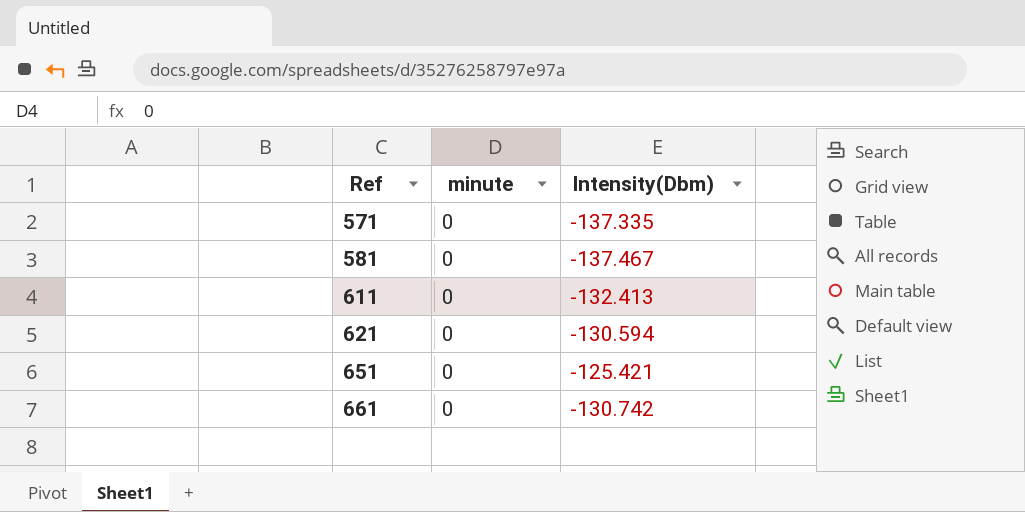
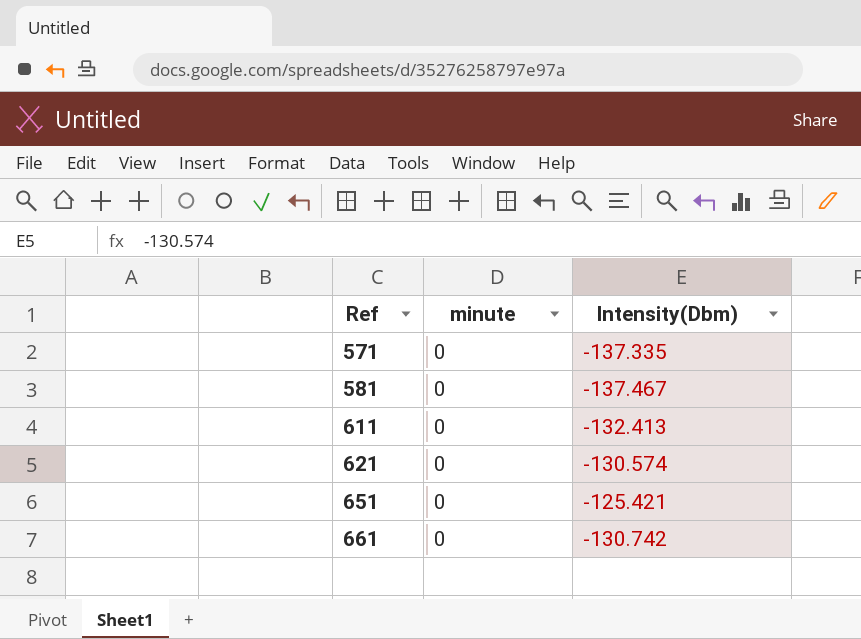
621 | Intensity(Dbm): -130.594 -> -130.574

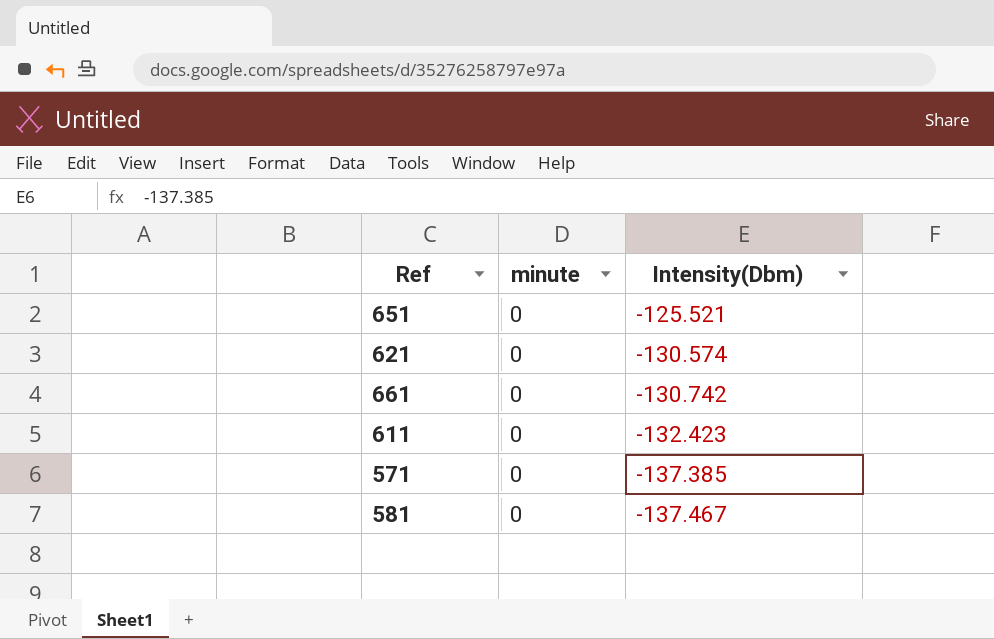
row order: Ref ascending -> Intensity(Dbm) descending
651 | Intensity(Dbm): -125.421 -> -125.521
611 | Intensity(Dbm): -132.413 -> -132.423
571 | Intensity(Dbm): -137.335 -> -137.385

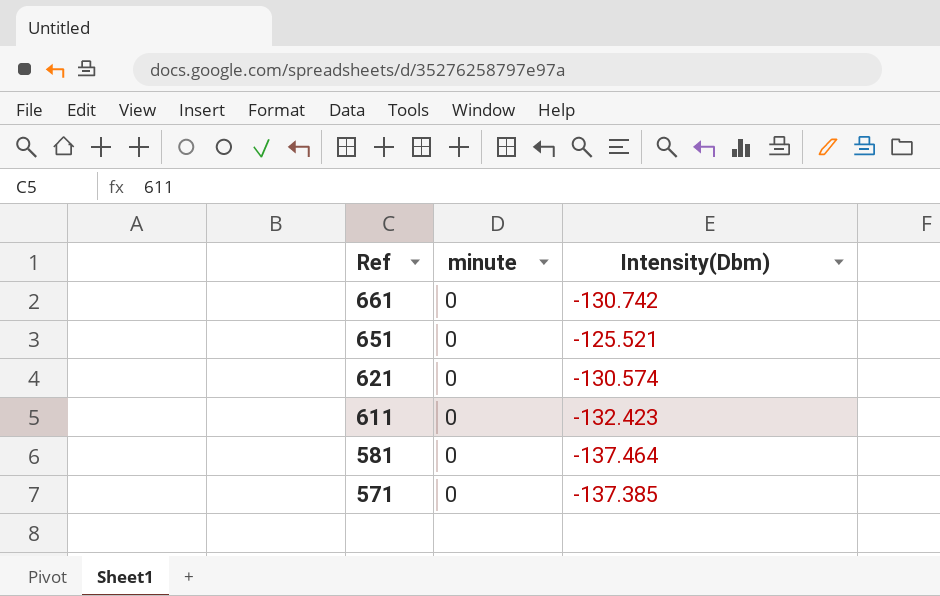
row order: Intensity(Dbm) descending -> Ref descending
581 | Intensity(Dbm): -137.467 -> -137.464

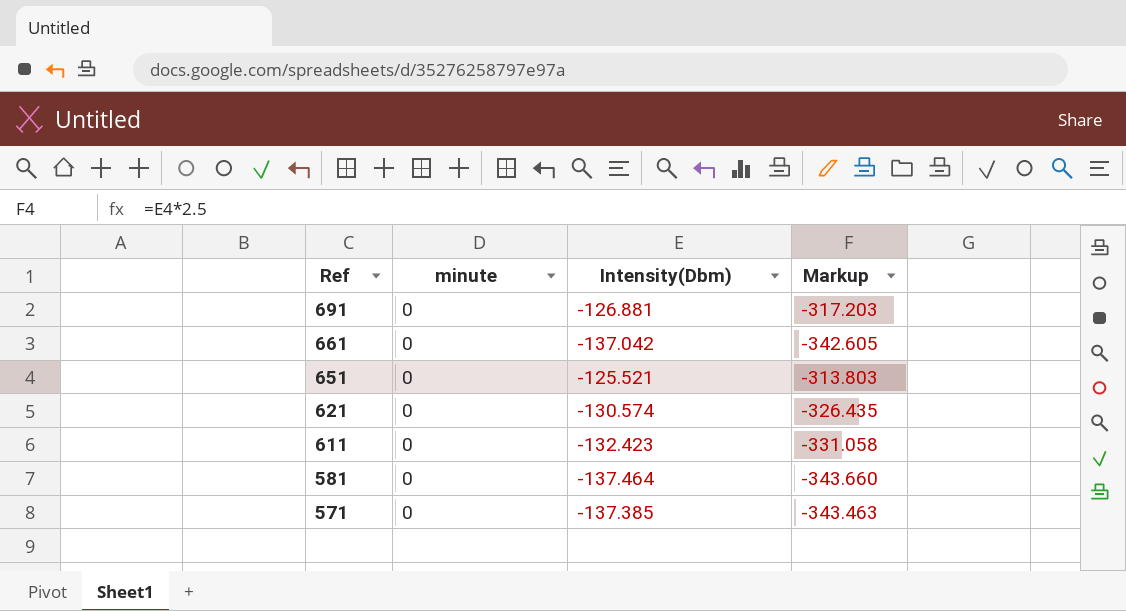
column Markup | formula: none -> [Intensity(Dbm)] * 2.5
row 691: none -> 0 | -126.881 | -317.203
661 | Intensity(Dbm): -130.742 -> -137.042

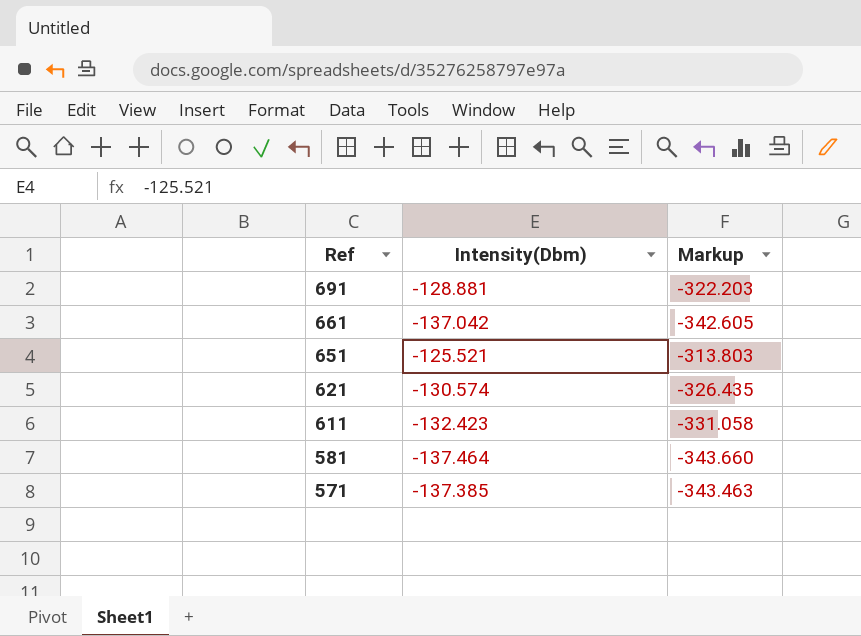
column minute | position: 2 -> none
691 | Intensity(Dbm): -126.881 -> -128.881
691 | Markup: -317.203 -> -322.203

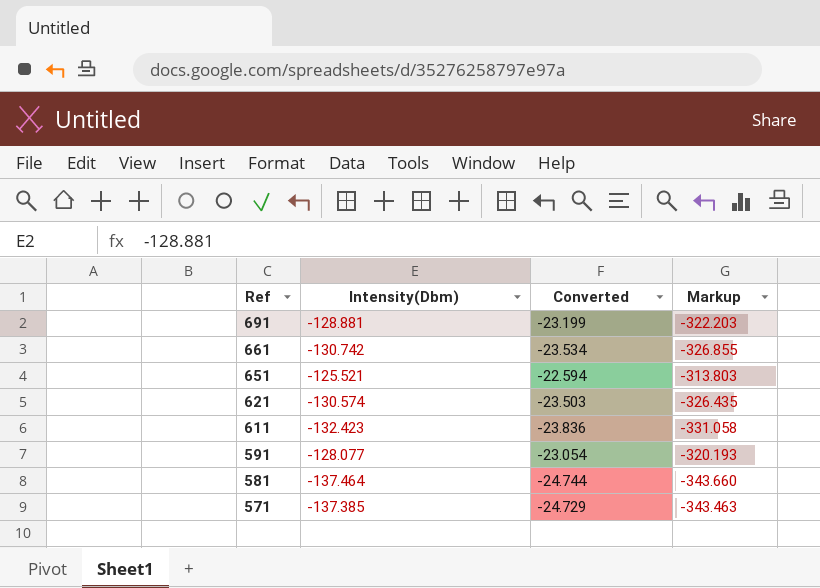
column Converted | formula: none -> [Intensity(Dbm)] * 0.18
661 | Intensity(Dbm): -137.042 -> -130.742
661 | Markup: -342.605 -> -326.855
row 591: none -> -128.077 | -23.054 | -320.193

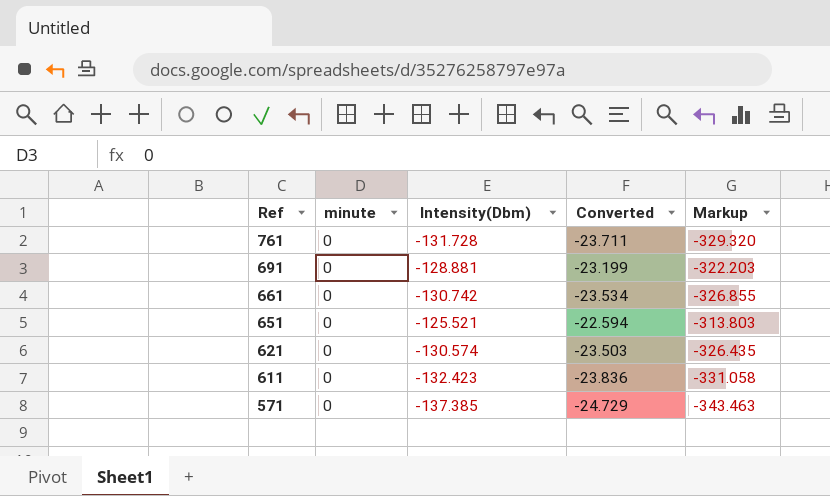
column minute | position: none -> 2
row 591: -128.077 | -23.054 | -320.193 -> none
row 581: -137.464 | -24.744 | -343.660 -> none
row 761: none -> 0 | -131.728 | -23.711 | -329.320

